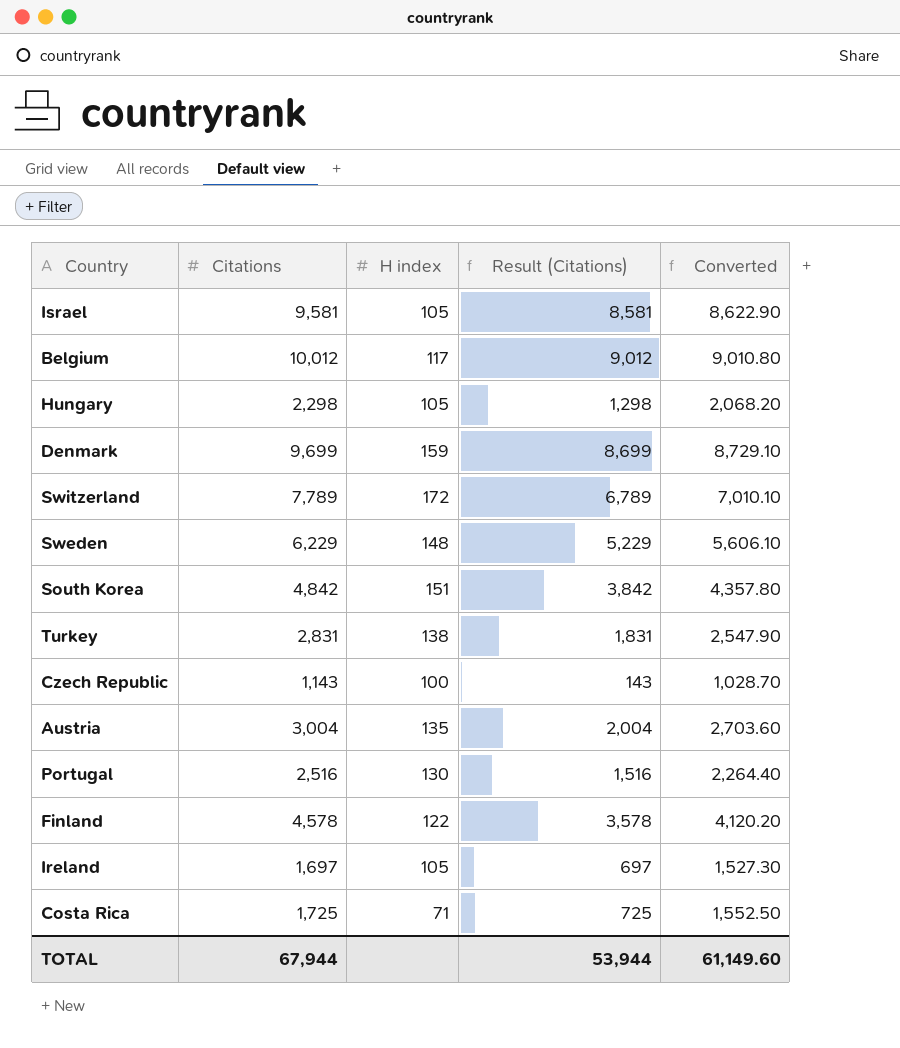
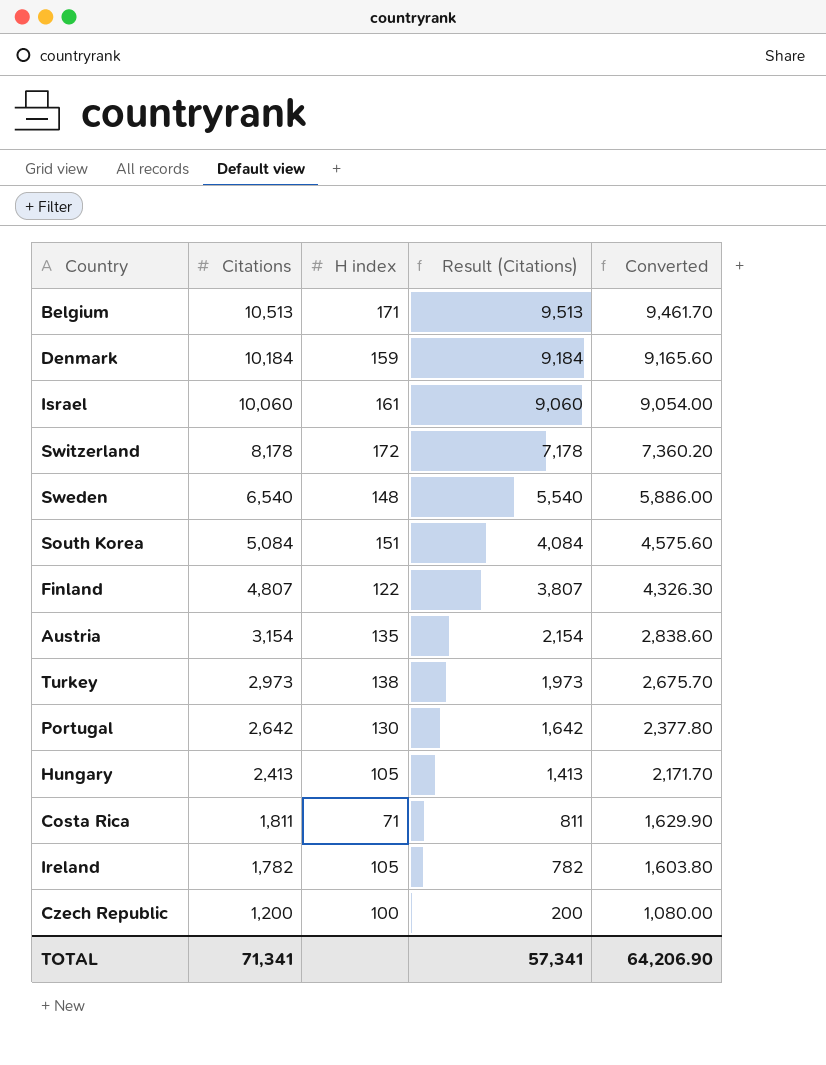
row order: none -> Citations descending
Belgium | Citations: 10,012 -> 10,513
Belgium | H index: 117 -> 171
Belgium | Result (Citations): 9,012 -> 9,513
Belgium | Converted: 9,010.80 -> 9,461.70
Denmark | Citations: 9,699 -> 10,184
Denmark | Result (Citations): 8,699 -> 9,184
Denmark | Converted: 8,729.10 -> 9,165.60
Israel | Citations: 9,581 -> 10,060
Israel | H index: 105 -> 161
Israel | Result (Citations): 8,581 -> 9,060
Israel | Converted: 8,622.90 -> 9,054.00
Switzerland | Citations: 7,789 -> 8,178
Switzerland | Result (Citations): 6,789 -> 7,178
Switzerland | Converted: 7,010.10 -> 7,360.20
Sweden | Citations: 6,229 -> 6,540
Sweden | Result (Citations): 5,229 -> 5,540
Sweden | Converted: 5,606.10 -> 5,886.00
South Korea | Citations: 4,842 -> 5,084
South Korea | Result (Citations): 3,842 -> 4,084
South Korea | Converted: 4,357.80 -> 4,575.60
Finland | Citations: 4,578 -> 4,807
Finland | Result (Citations): 3,578 -> 3,807
Finland | Converted: 4,120.20 -> 4,326.30
Austria | Citations: 3,004 -> 3,154
Austria | Result (Citations): 2,004 -> 2,154
Austria | Converted: 2,703.60 -> 2,838.60
Turkey | Citations: 2,831 -> 2,973
Turkey | Result (Citations): 1,831 -> 1,973
Turkey | Converted: 2,547.90 -> 2,675.70
Portugal | Citations: 2,516 -> 2,642
Portugal | Result (Citations): 1,516 -> 1,642
Portugal | Converted: 2,264.40 -> 2,377.80
Hungary | Citations: 2,298 -> 2,413
Hungary | Result (Citations): 1,298 -> 1,413
Hungary | Converted: 2,068.20 -> 2,171.70
Costa Rica | Citations: 1,725 -> 1,811
Costa Rica | Result (Citations): 725 -> 811
Costa Rica | Converted: 1,552.50 -> 1,629.90
Ireland | Citations: 1,697 -> 1,782
Ireland | Result (Citations): 697 -> 782
Ireland | Converted: 1,527.30 -> 1,603.80
Czech Republic | Citations: 1,143 -> 1,200
Czech Republic | Result (Citations): 143 -> 200
Czech Republic | Converted: 1,028.70 -> 1,080.00
TOTAL | Citations: 67,944 -> 71,341
TOTAL | Result (Citations): 53,944 -> 57,341
TOTAL | Converted: 61,149.60 -> 64,206.90

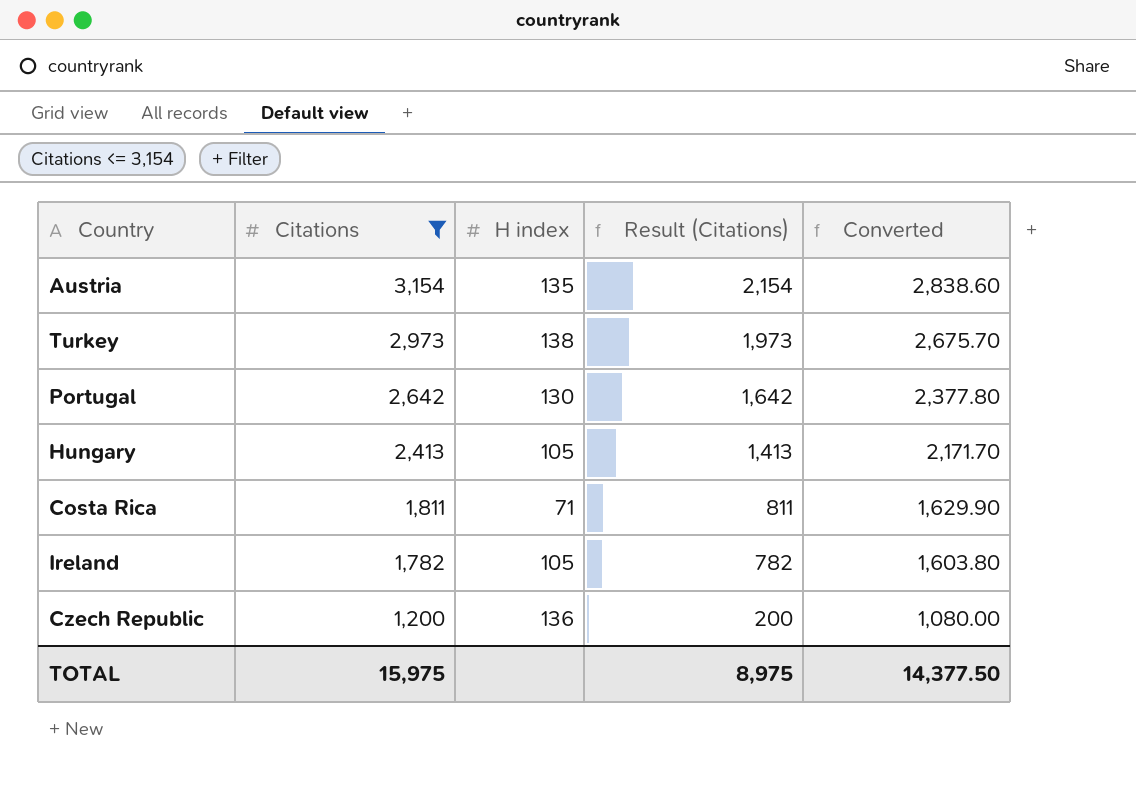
filter: none -> Citations <= 3,154
Czech Republic | H index: 100 -> 136
TOTAL | Citations: 71,341 -> 15,975
TOTAL | Result (Citations): 57,341 -> 8,975
TOTAL | Converted: 64,206.90 -> 14,377.50

